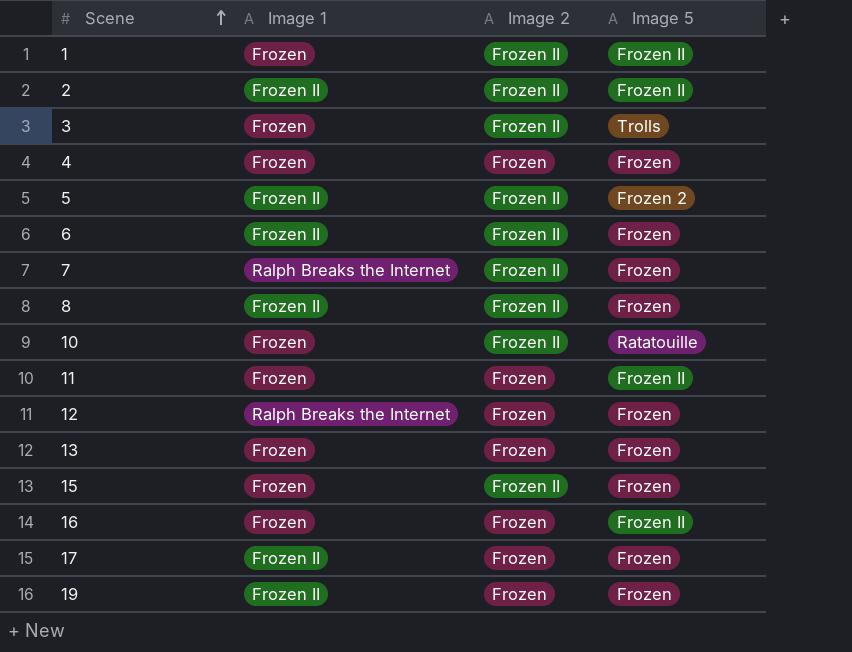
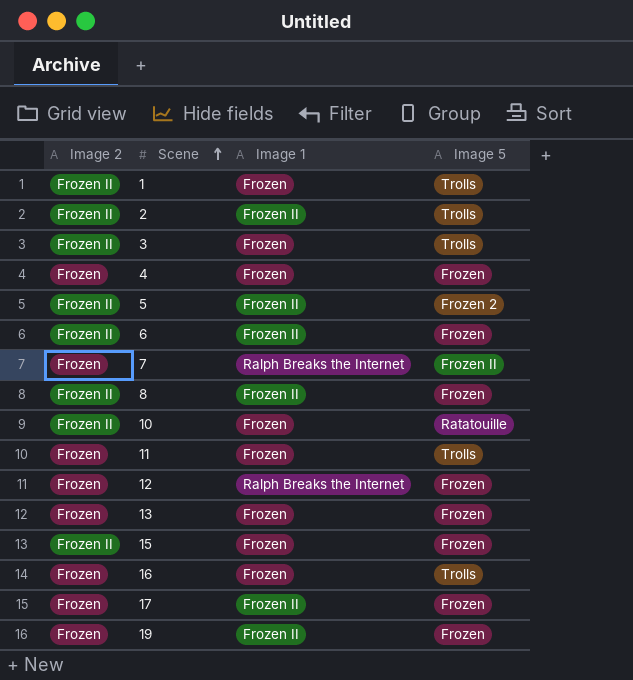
column Image 2 | position: 3 -> 1
1 | Image 5: Frozen II -> Trolls
2 | Image 5: Frozen II -> Trolls
7 | Image 2: Frozen II -> Frozen
7 | Image 5: Frozen -> Frozen II
11 | Image 5: Frozen II -> Trolls
16 | Image 5: Frozen II -> Trolls

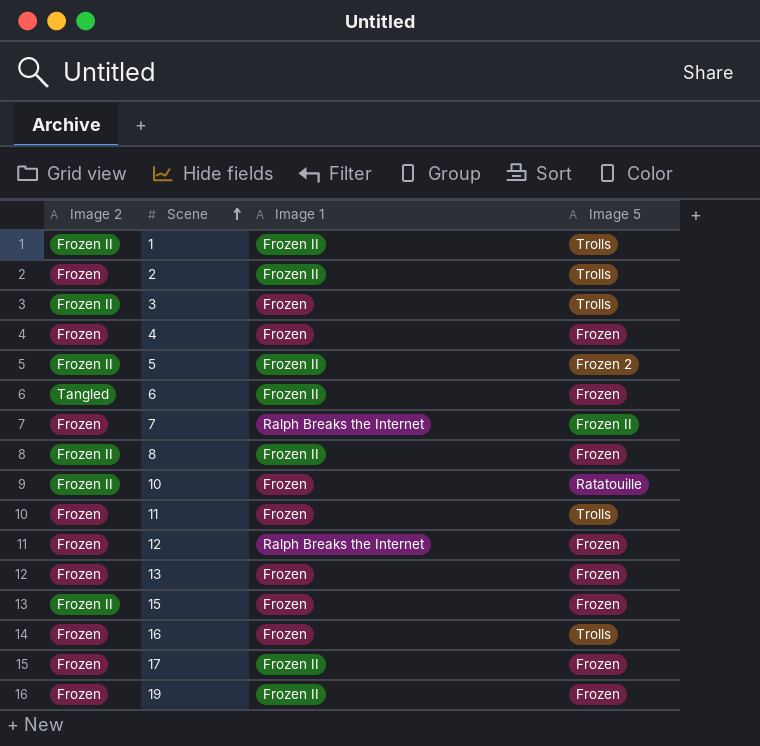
1 | Image 1: Frozen -> Frozen II
2 | Image 2: Frozen II -> Frozen
6 | Image 2: Frozen II -> Tangled

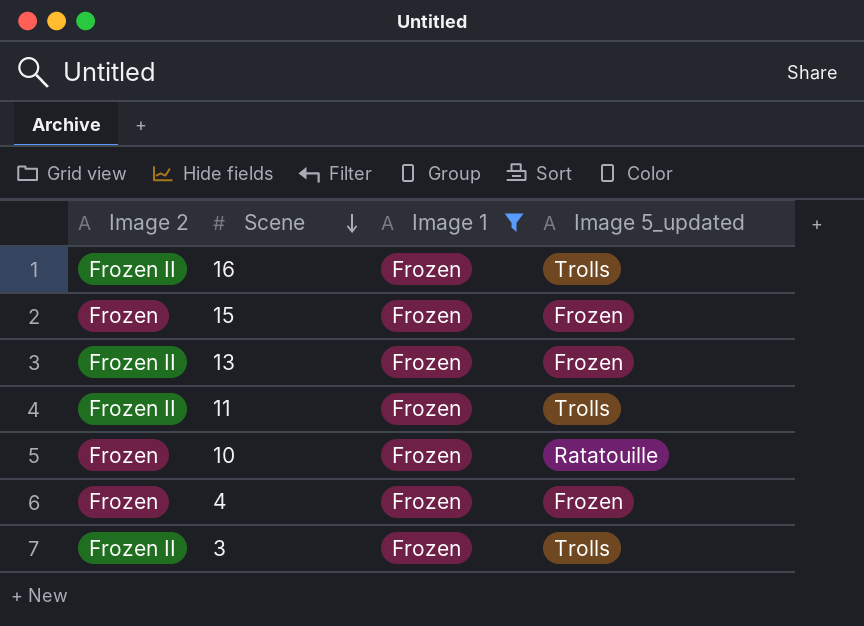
filter: none -> Image 1 = Frozen
row order: Scene ascending -> Scene descending
column name: Image 5 -> Image 5_updated
16 | Image 2: Frozen -> Frozen II
15 | Image 2: Frozen II -> Frozen
13 | Image 2: Frozen -> Frozen II
11 | Image 2: Frozen -> Frozen II
10 | Image 2: Frozen II -> Frozen

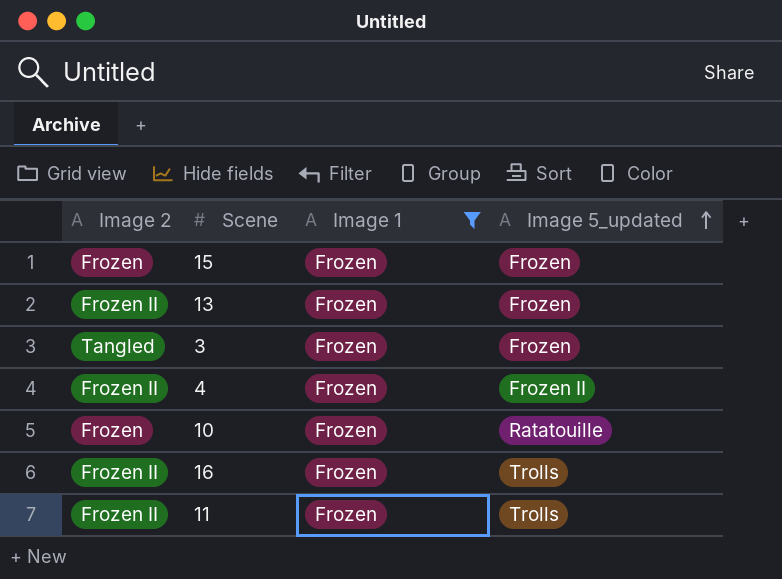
row order: Scene descending -> Image 5_updated ascending
3 | Image 2: Frozen II -> Tangled
3 | Image 5_updated: Trolls -> Frozen
4 | Image 2: Frozen -> Frozen II
4 | Image 5_updated: Frozen -> Frozen II

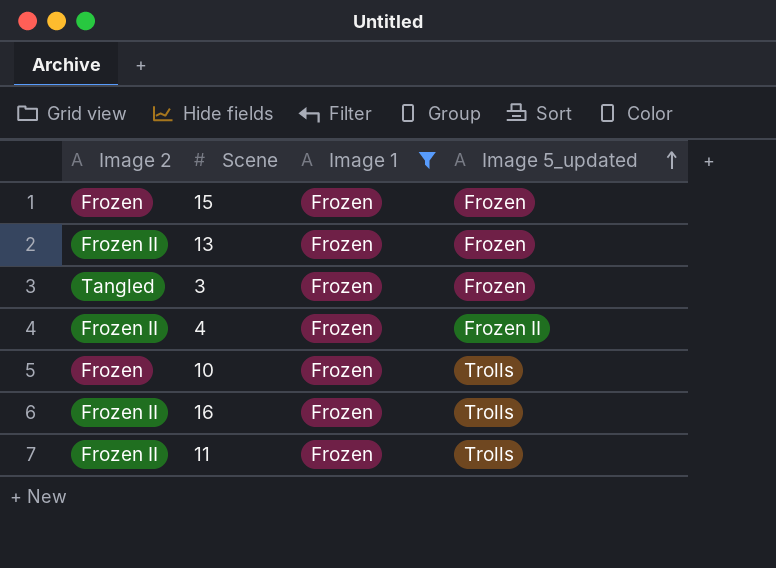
10 | Image 5_updated: Ratatouille -> Trolls

